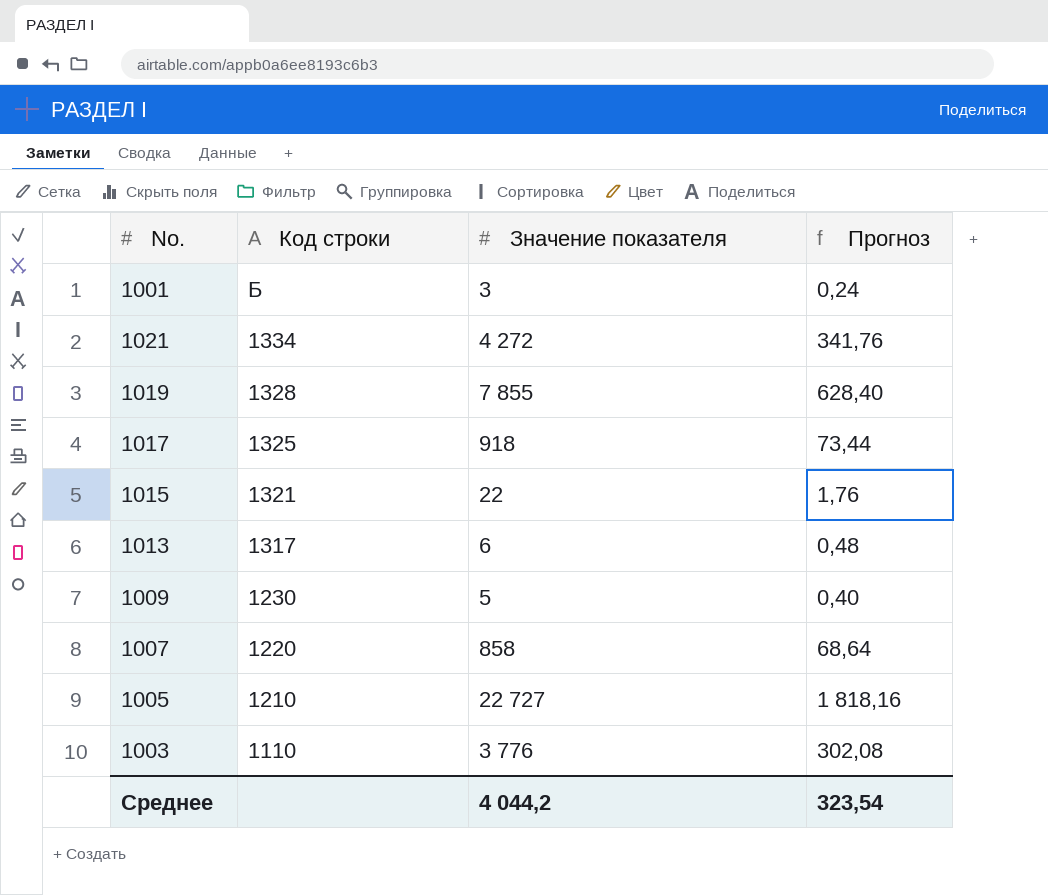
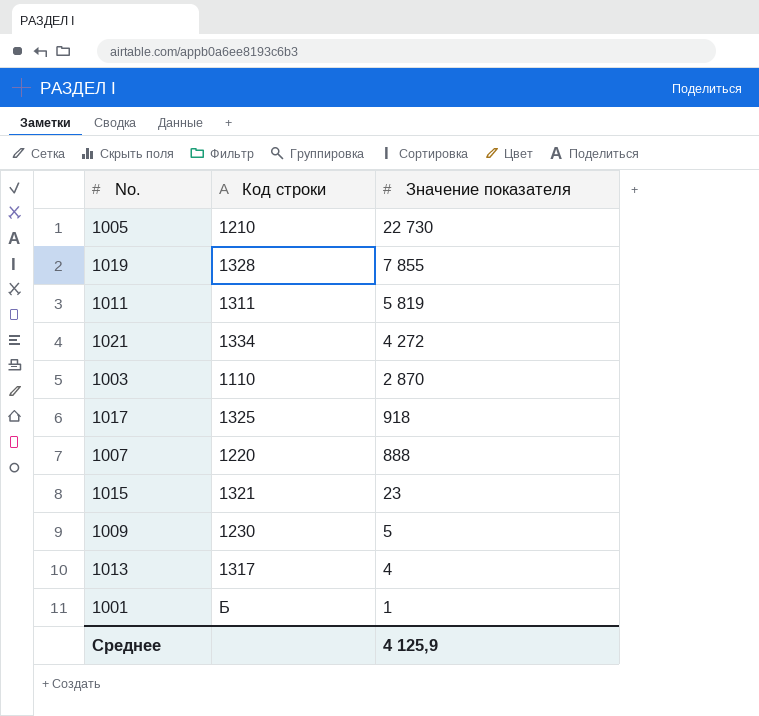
row order: Код строки descending -> Значение показателя descending
column Прогноз | formula: [Значение показателя] * 0,08 -> none
1005 | Значение показателя: 22 727 -> 22 730
row 1011: none -> 1311 | 5 819
1003 | Значение показателя: 3 776 -> 2 870
1007 | Значение показателя: 858 -> 888
1015 | Значение показателя: 22 -> 23
1013 | Значение показателя: 6 -> 4
1001 | Значение показателя: 3 -> 1
Среднее | Значение показателя: 4 044,2 -> 4 125,9

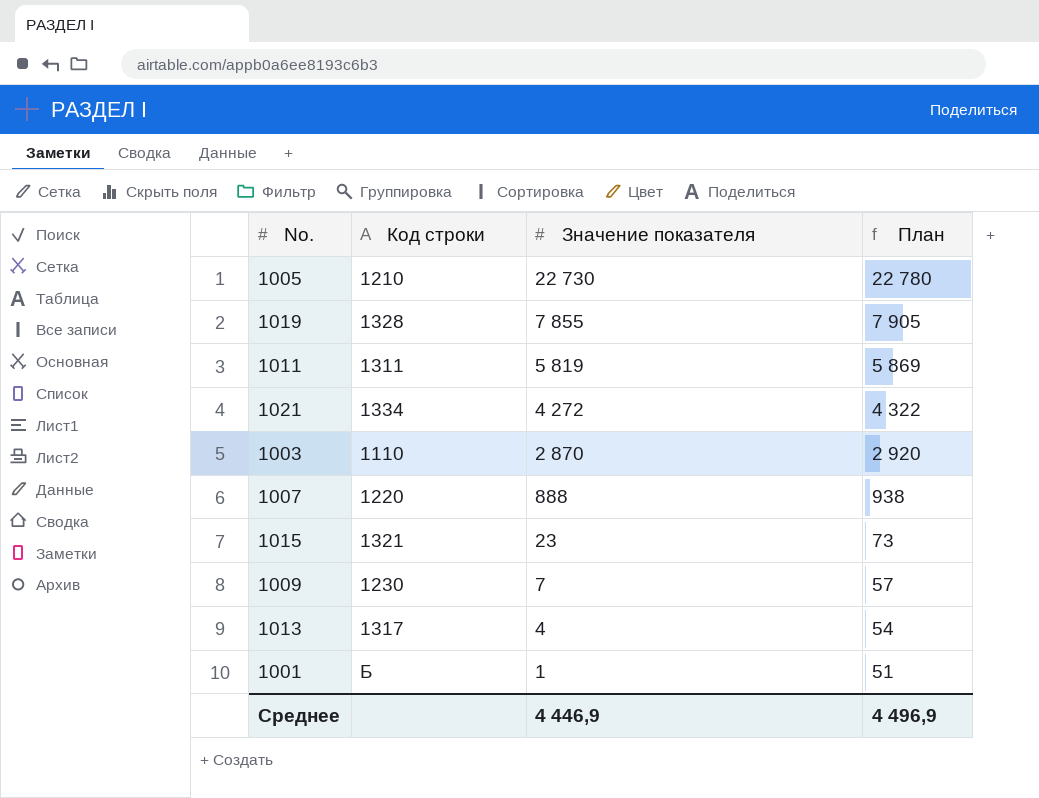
column План | formula: none -> [Значение показателя] + 50
row 1017: 1325 | 918 -> none
1009 | Значение показателя: 5 -> 7
Среднее | Значение показателя: 4 125,9 -> 4 446,9

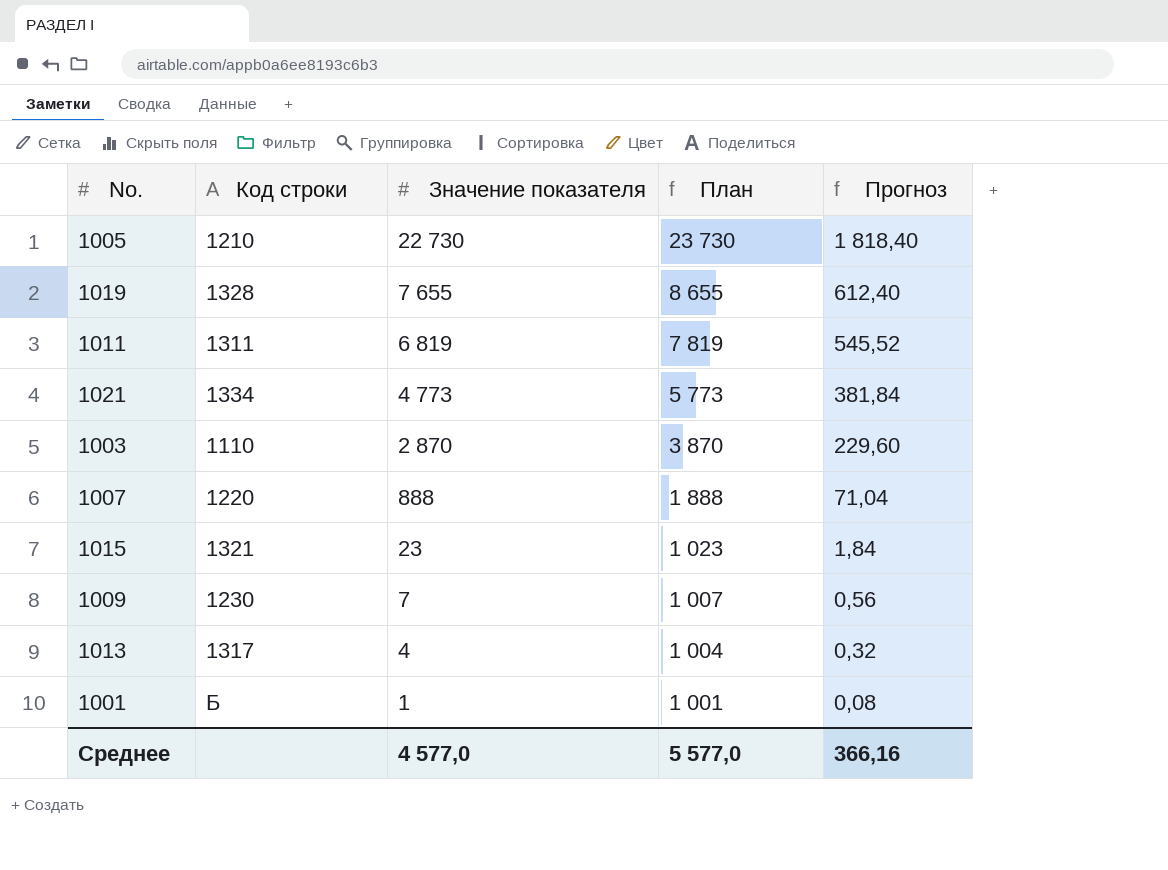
column План | formula: [Значение показателя] + 50 -> [Значение показателя] + 1000
column Прогноз | formula: none -> [Значение показателя] * 0,08
1019 | Значение показателя: 7 855 -> 7 655
1011 | Значение показателя: 5 819 -> 6 819
1021 | Значение показателя: 4 272 -> 4 773
Среднее | Значение показателя: 4 446,9 -> 4 577,0
Среднее | План: 4 496,9 -> 5 577,0

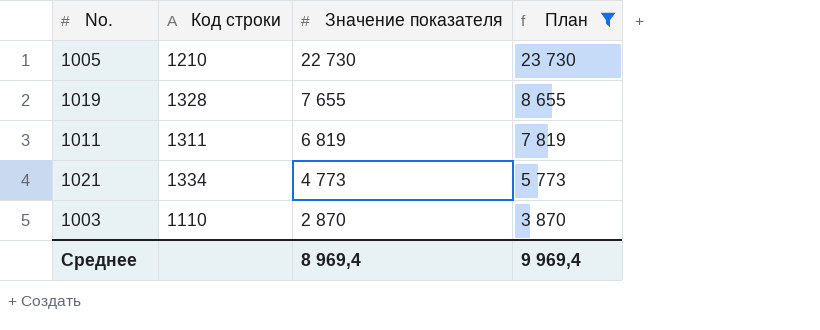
filter: none -> План >= 3 870
column Прогноз | formula: [Значение показателя] * 0,08 -> none
Среднее | Значение показателя: 4 577,0 -> 8 969,4
Среднее | План: 5 577,0 -> 9 969,4

